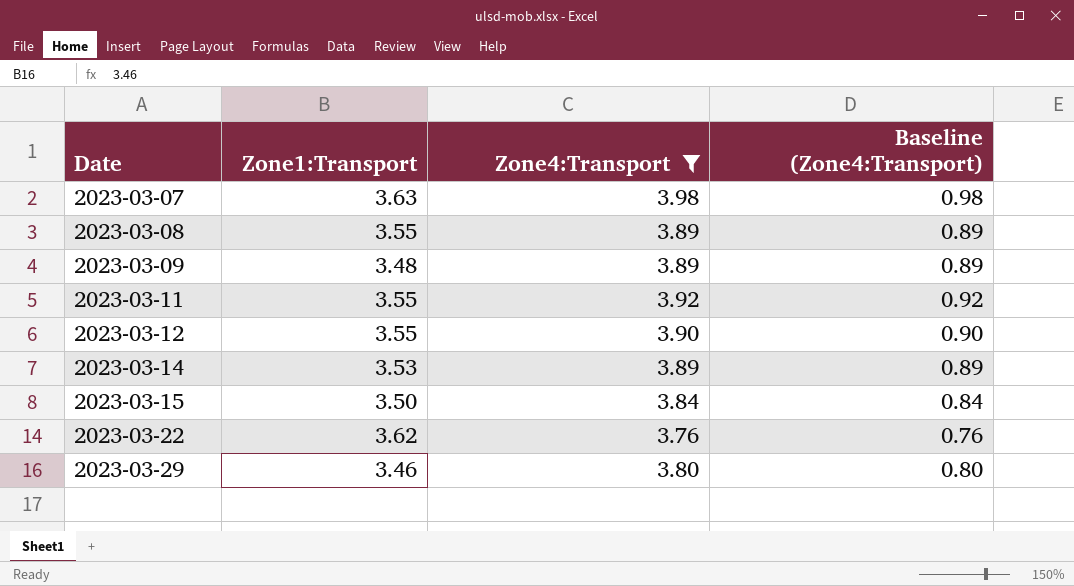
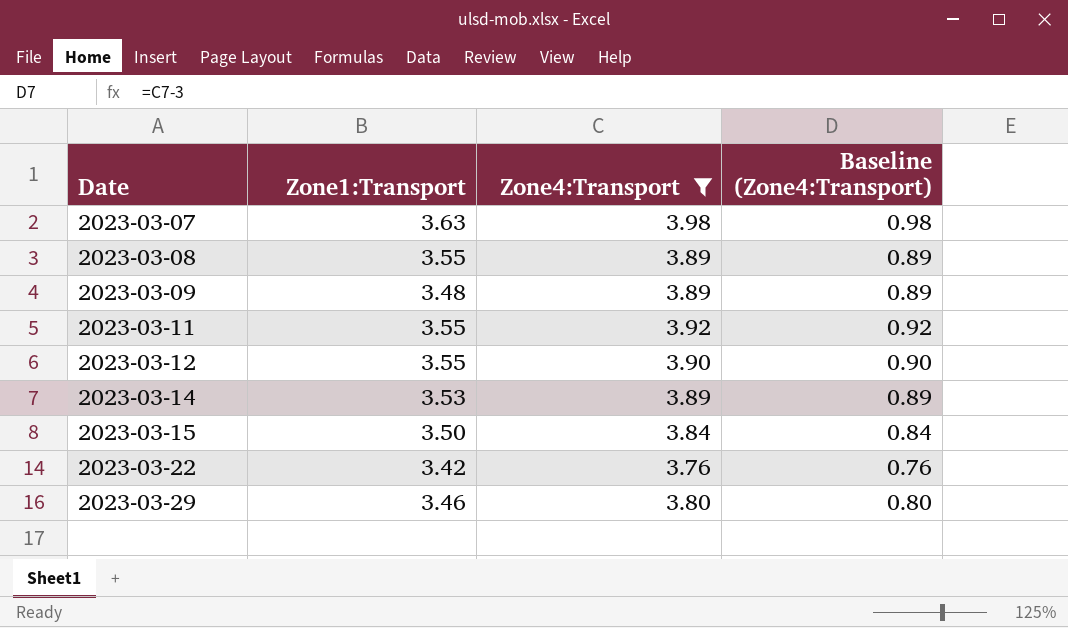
2023-03-22 | Zone1:Transport: 3.62 -> 3.42

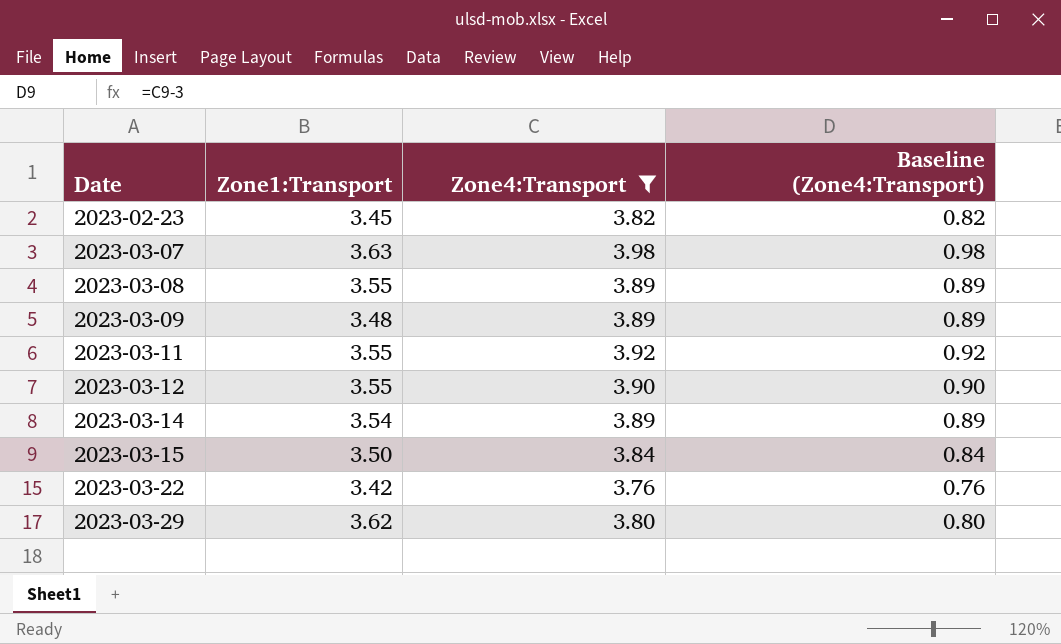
row 2023-02-23: none -> 3.45 | 3.82 | 0.82
2023-03-14 | Zone1:Transport: 3.53 -> 3.54
2023-03-29 | Zone1:Transport: 3.46 -> 3.62

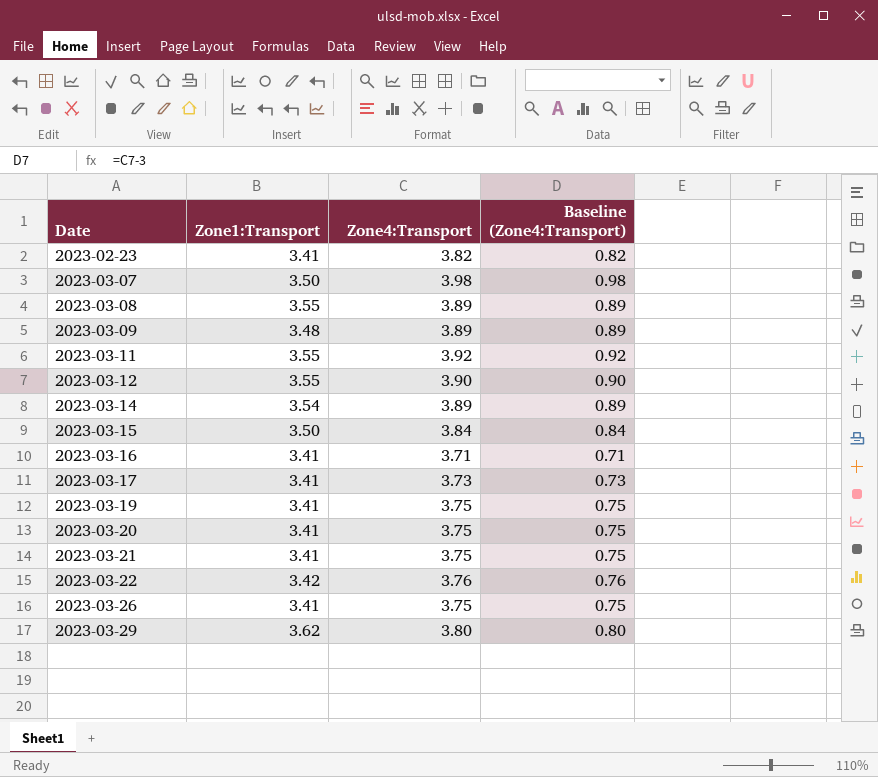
filter: Zone4:Transport >= 3.76 -> none
2023-02-23 | Zone1:Transport: 3.45 -> 3.41
2023-03-07 | Zone1:Transport: 3.63 -> 3.50

